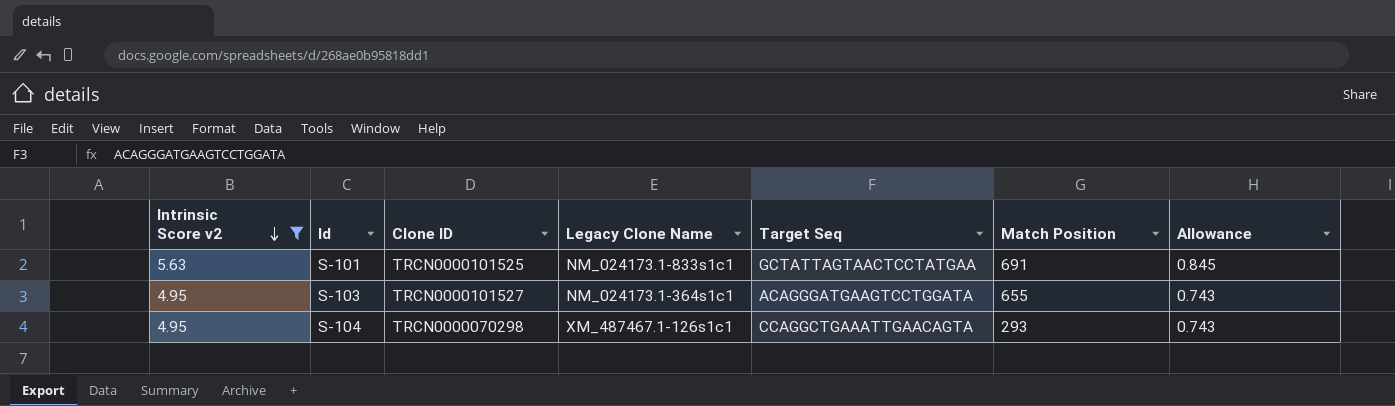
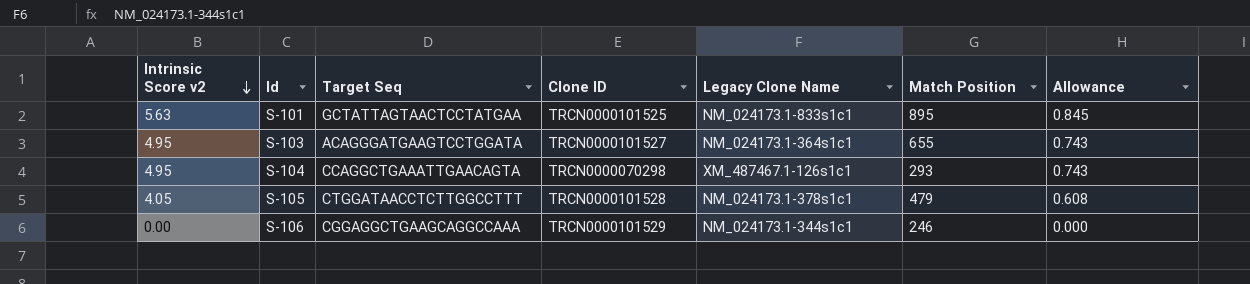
filter: Intrinsic Score v2 >= 4.95 -> none
column Target Seq | position: 5 -> 3
S-101 | Match Position: 691 -> 895

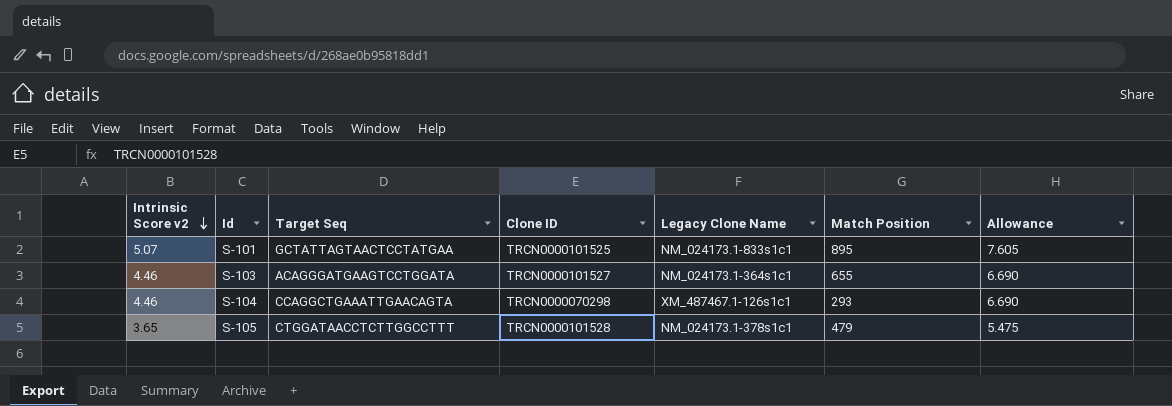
column Allowance | formula: [Intrinsic Score v2] * 0.15 -> [Intrinsic Score v2] * 1.5
row S-106: 0.00 | CGGAGGCTGAAGCAGGCCAAA | TRCN0000101529 | NM_024173.1-344s1c1 | 246 | 0.000 -> none
S-101 | Intrinsic Score v2: 5.63 -> 5.07
S-103 | Intrinsic Score v2: 4.95 -> 4.46
S-104 | Intrinsic Score v2: 4.95 -> 4.46
S-105 | Intrinsic Score v2: 4.05 -> 3.65

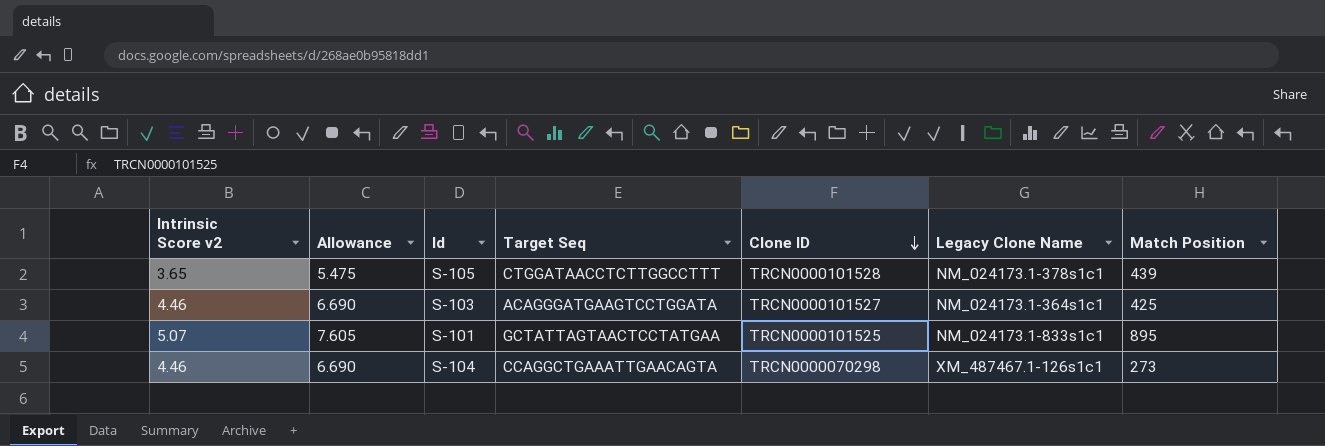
row order: Intrinsic Score v2 descending -> Clone ID descending
column Allowance | position: 7 -> 2
S-105 | Match Position: 479 -> 439
S-103 | Match Position: 655 -> 425
S-104 | Match Position: 293 -> 273

